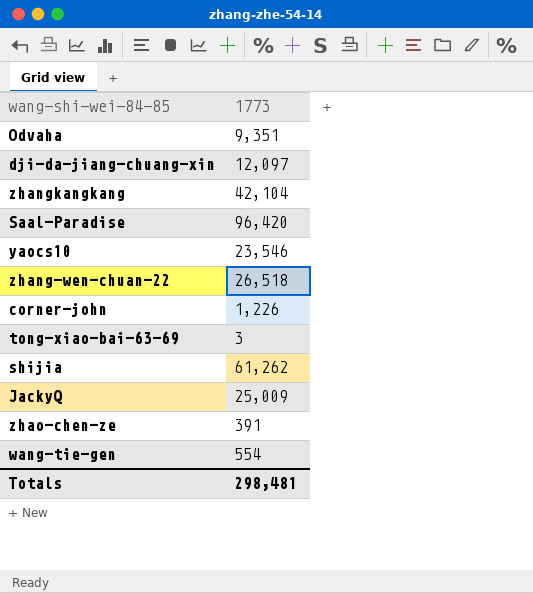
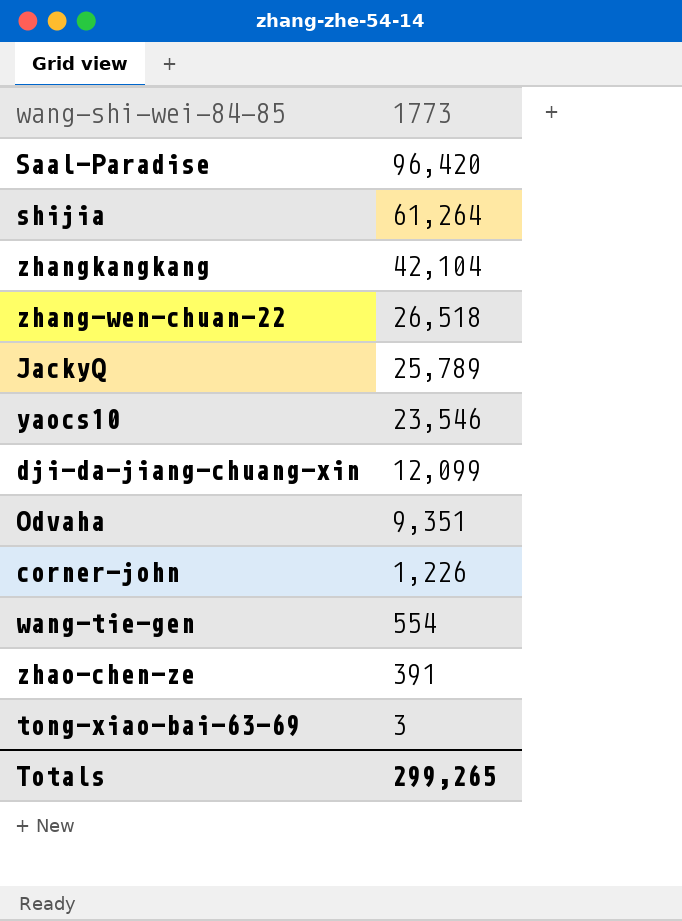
row order: none -> 1773 descending
shijia | 1773: 61,262 -> 61,264
JackyQ | 1773: 25,009 -> 25,789
dji-da-jiang-chuang-xin | 1773: 12,097 -> 12,099
Totals | 1773: 298,481 -> 299,265

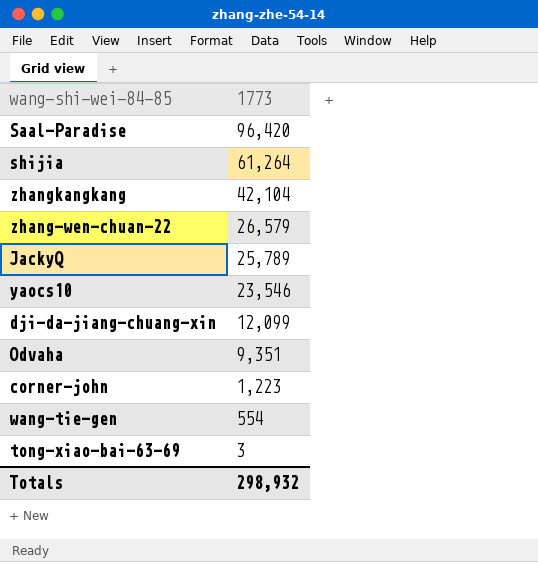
row zhao-chen-ze: 391 -> none
zhang-wen-chuan-22 | 1773: 26,518 -> 26,579
corner-john | 1773: 1,226 -> 1,223
Totals | 1773: 299,265 -> 298,932

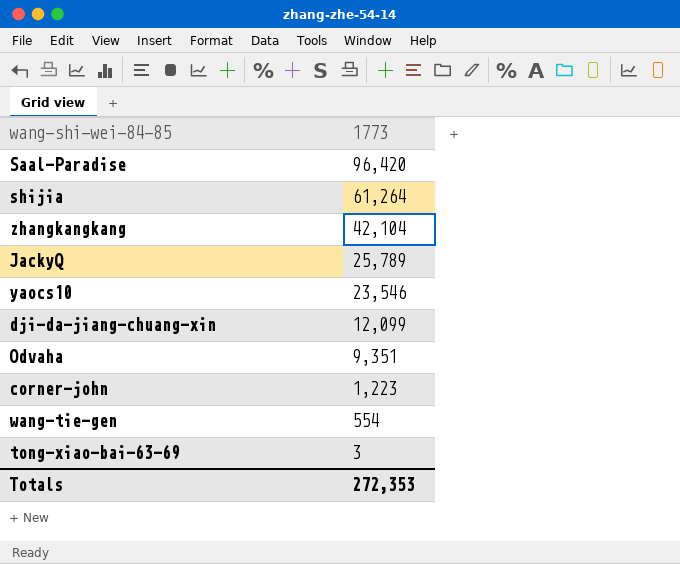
row zhang-wen-chuan-22: 26,579 -> none
Totals | 1773: 298,932 -> 272,353

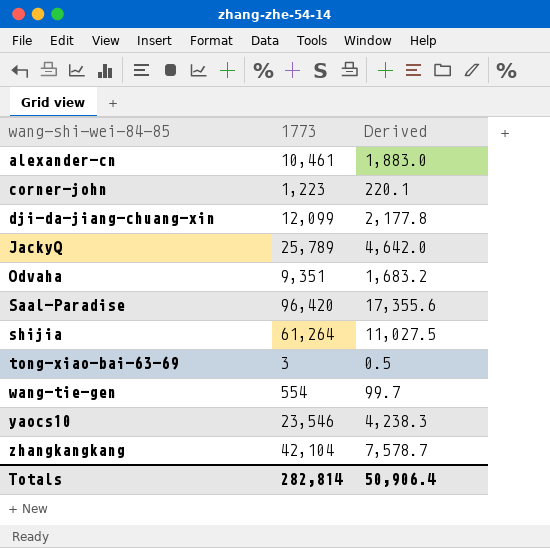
row order: 1773 descending -> wang-shi-wei-84-85 ascending
column Derived | formula: none -> [1773] * 0.18
row alexander-cn: none -> 10,461 | 1,883.0
Totals | 1773: 272,353 -> 282,814

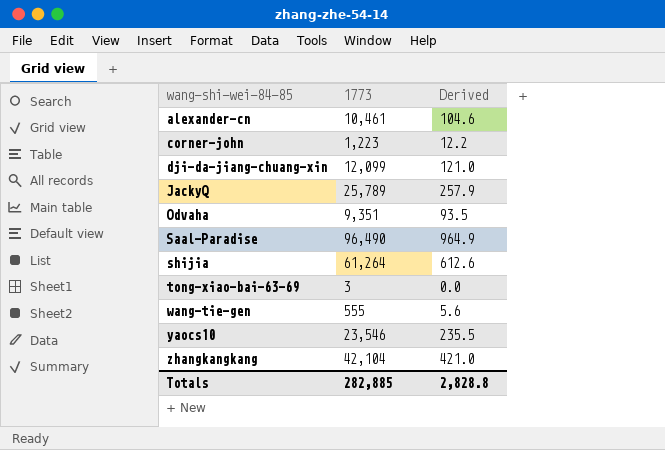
column Derived | formula: [1773] * 0.18 -> [1773] * 0.01
Saal-Paradise | 1773: 96,420 -> 96,490
wang-tie-gen | 1773: 554 -> 555
Totals | 1773: 282,814 -> 282,885
Totals | Derived: 50,906.4 -> 2,828.8

